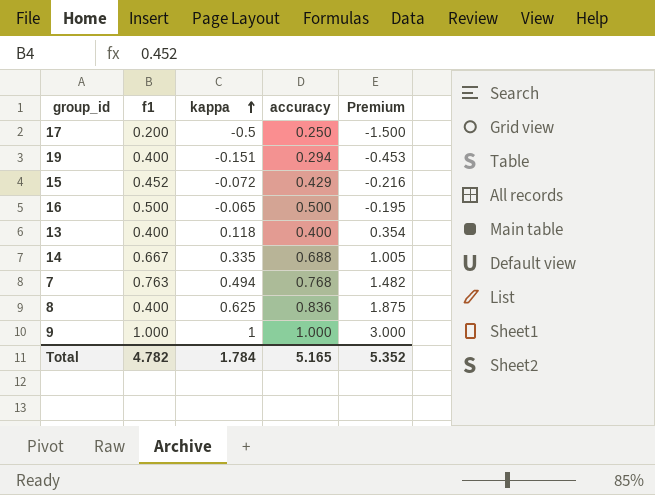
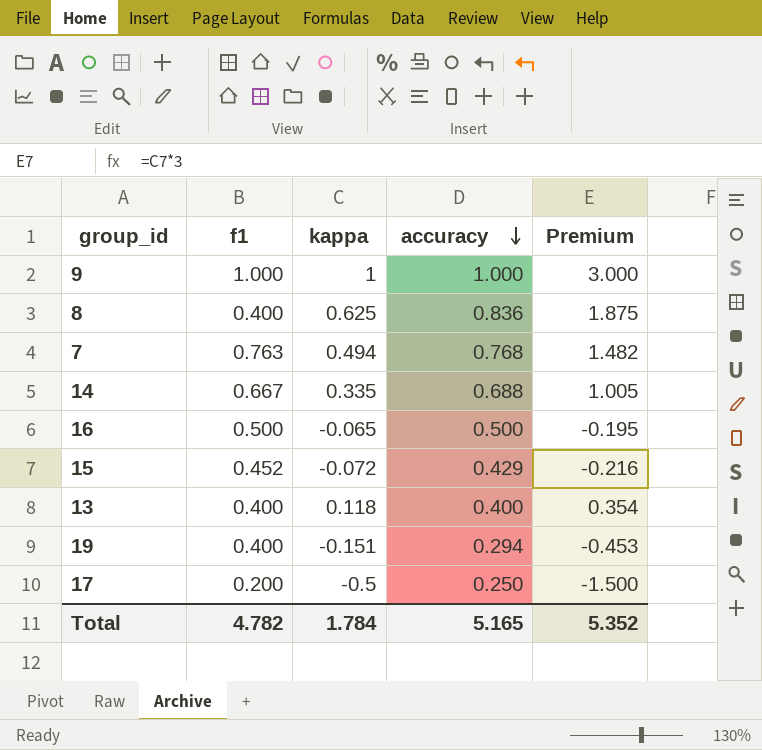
row order: kappa ascending -> accuracy descending

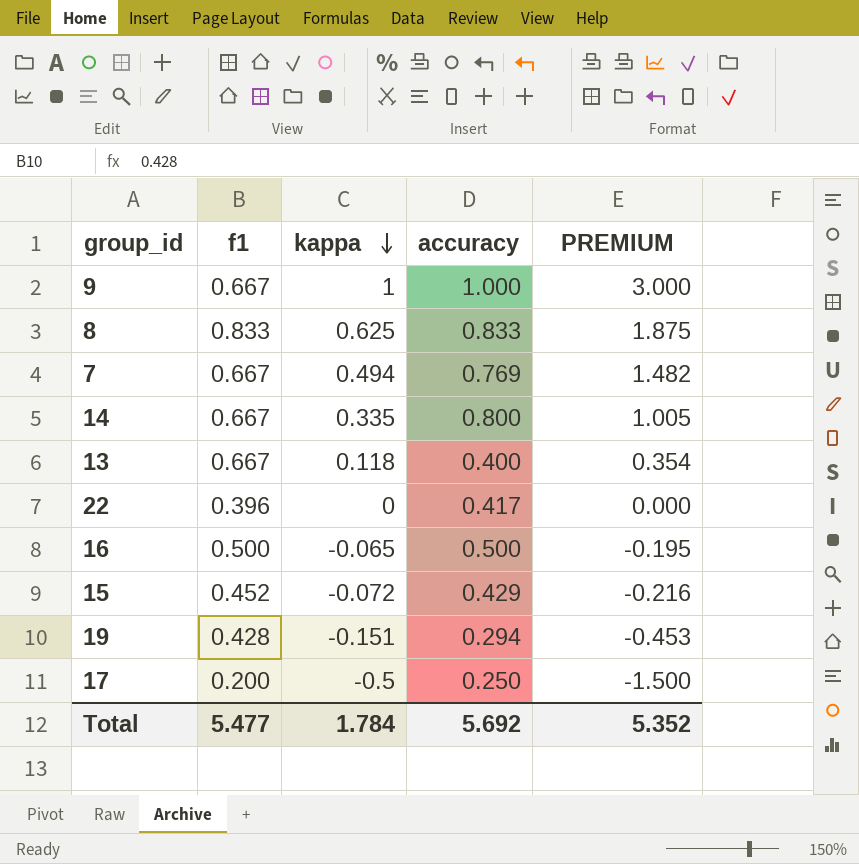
row order: accuracy descending -> kappa descending
column name: Premium -> PREMIUM
9 | f1: 1.000 -> 0.667
8 | f1: 0.400 -> 0.833
8 | accuracy: 0.836 -> 0.833
7 | f1: 0.763 -> 0.667
7 | accuracy: 0.768 -> 0.769
14 | accuracy: 0.688 -> 0.800
13 | f1: 0.400 -> 0.667
row 22: none -> 0.396 | 0 | 0.417 | 0.000
19 | f1: 0.400 -> 0.428
Total | f1: 4.782 -> 5.477
Total | accuracy: 5.165 -> 5.692

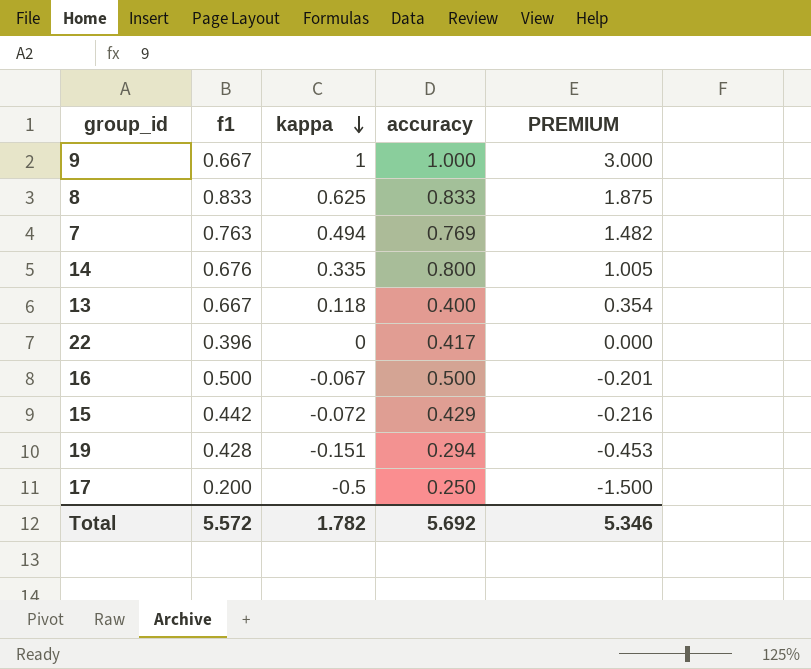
7 | f1: 0.667 -> 0.763
14 | f1: 0.667 -> 0.676
16 | kappa: -0.065 -> -0.067
16 | PREMIUM: -0.195 -> -0.201
15 | f1: 0.452 -> 0.442
Total | f1: 5.477 -> 5.572
Total | kappa: 1.784 -> 1.782
Total | PREMIUM: 5.352 -> 5.346

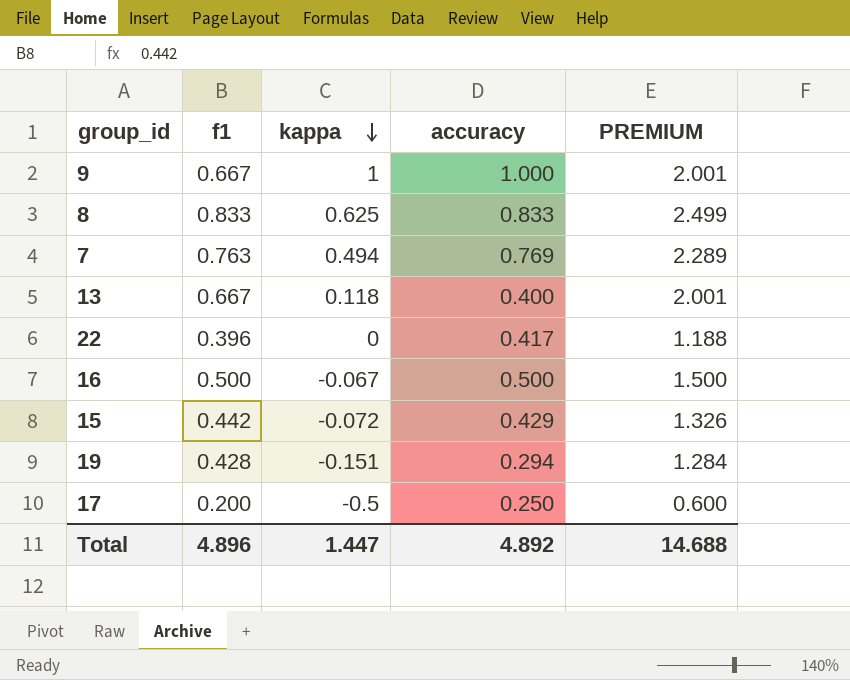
column PREMIUM | formula: [kappa] * 3 -> [f1] * 3
row 14: 0.676 | 0.335 | 0.800 | 1.005 -> none
Total | f1: 5.572 -> 4.896
Total | kappa: 1.782 -> 1.447
Total | accuracy: 5.692 -> 4.892
Total | PREMIUM: 5.346 -> 14.688

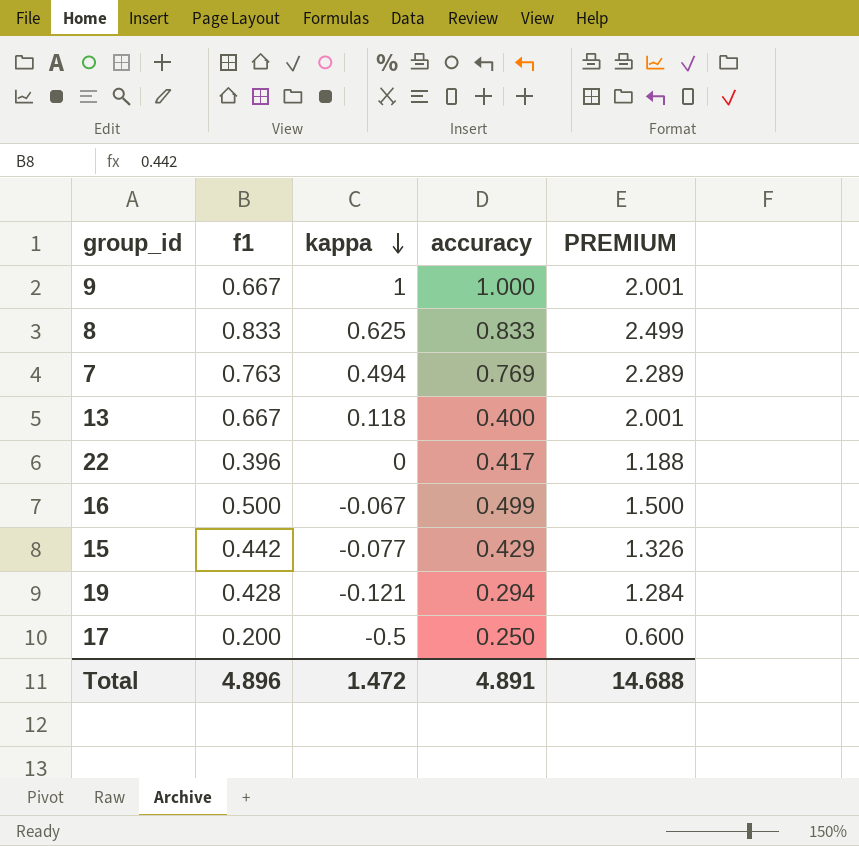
16 | accuracy: 0.500 -> 0.499
15 | kappa: -0.072 -> -0.077
19 | kappa: -0.151 -> -0.121
Total | kappa: 1.447 -> 1.472
Total | accuracy: 4.892 -> 4.891

